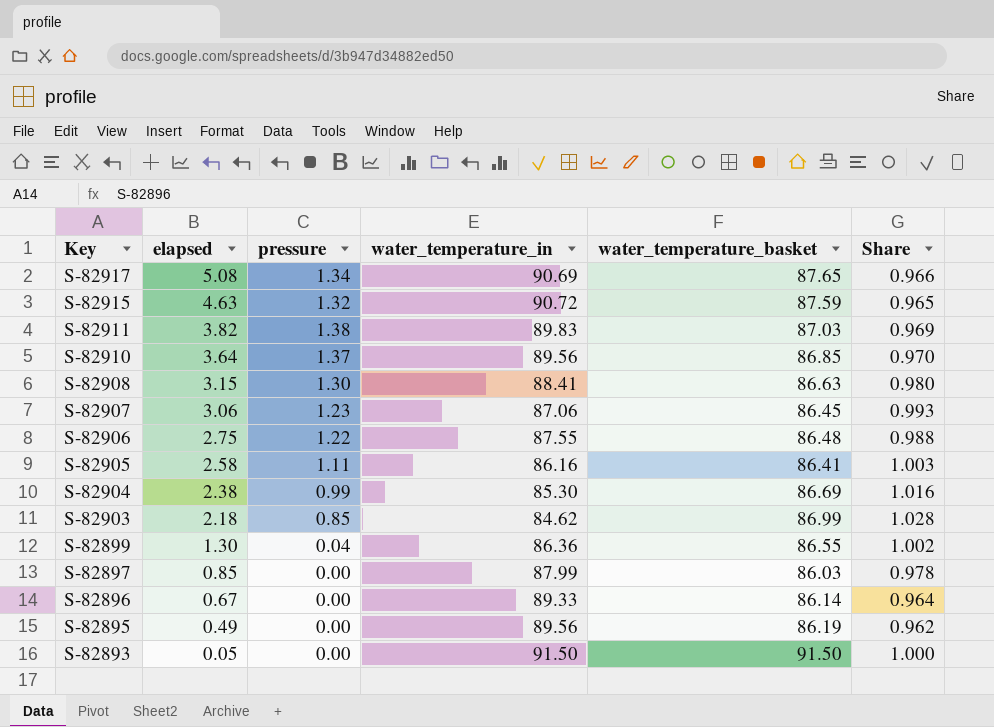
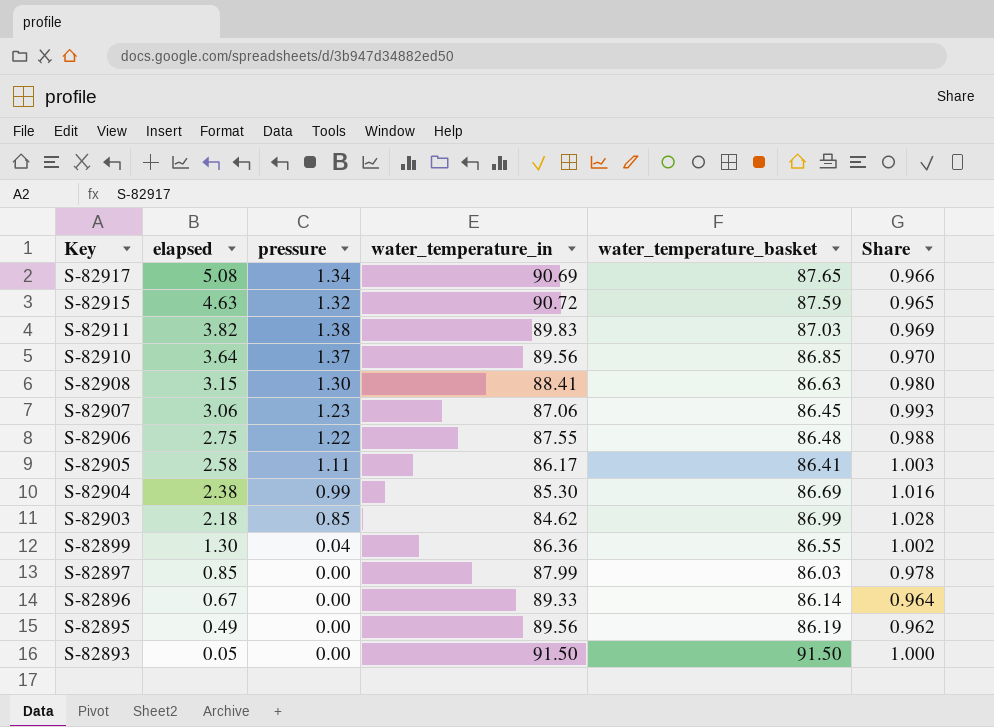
S-82905 | water_temperature_in: 86.16 -> 86.17

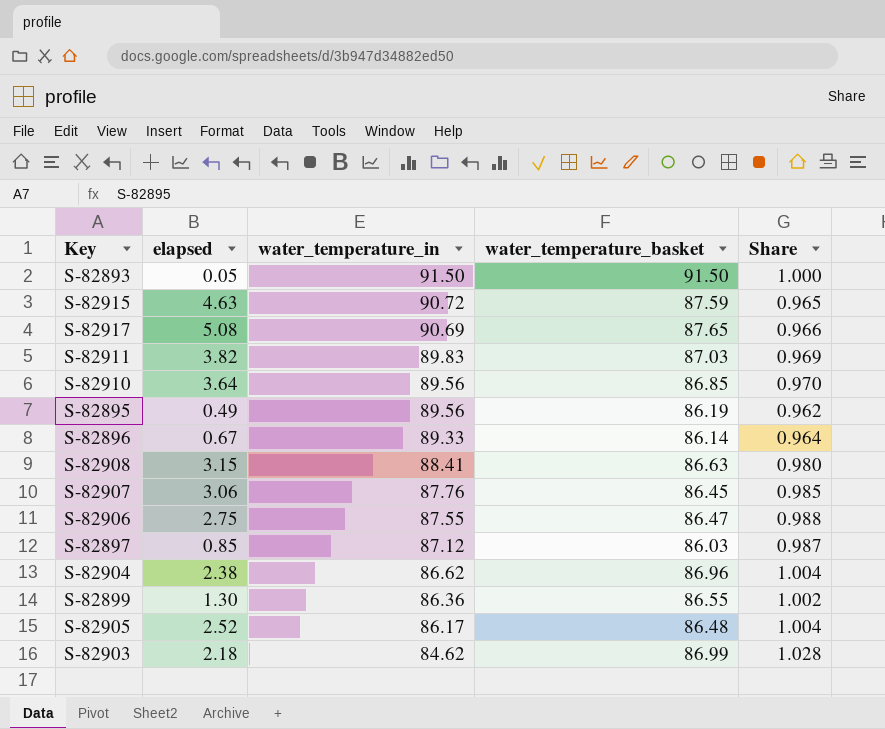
row order: Key descending -> water_temperature_in descending
column pressure | position: 3 -> none
S-82907 | water_temperature_in: 87.06 -> 87.76
S-82907 | Share: 0.993 -> 0.985
S-82906 | water_temperature_basket: 86.48 -> 86.47
S-82897 | water_temperature_in: 87.99 -> 87.12
S-82897 | Share: 0.978 -> 0.987
S-82904 | water_temperature_in: 85.30 -> 86.62
S-82904 | water_temperature_basket: 86.69 -> 86.96
S-82904 | Share: 1.016 -> 1.004
S-82905 | elapsed: 2.58 -> 2.52
S-82905 | water_temperature_basket: 86.41 -> 86.48
S-82905 | Share: 1.003 -> 1.004

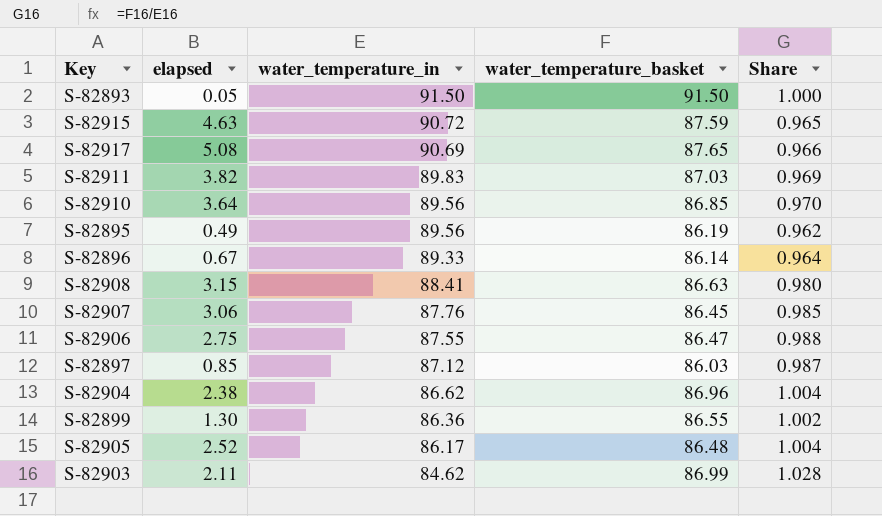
S-82903 | elapsed: 2.18 -> 2.11

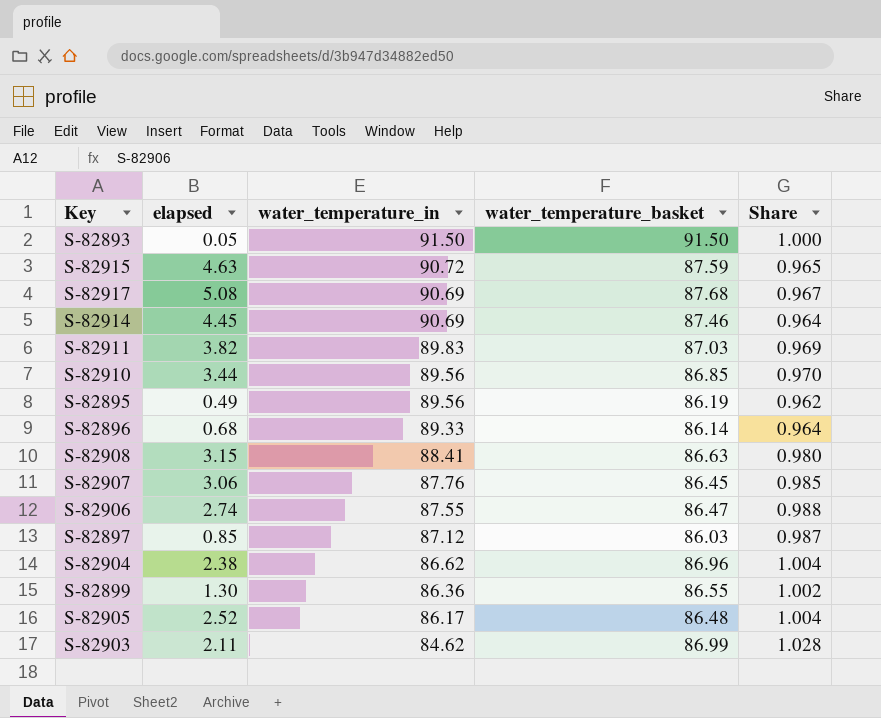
S-82917 | water_temperature_basket: 87.65 -> 87.68
S-82917 | Share: 0.966 -> 0.967
row S-82914: none -> 4.45 | 90.69 | 87.46 | 0.964
S-82910 | elapsed: 3.64 -> 3.44
S-82896 | elapsed: 0.67 -> 0.68
S-82906 | elapsed: 2.75 -> 2.74

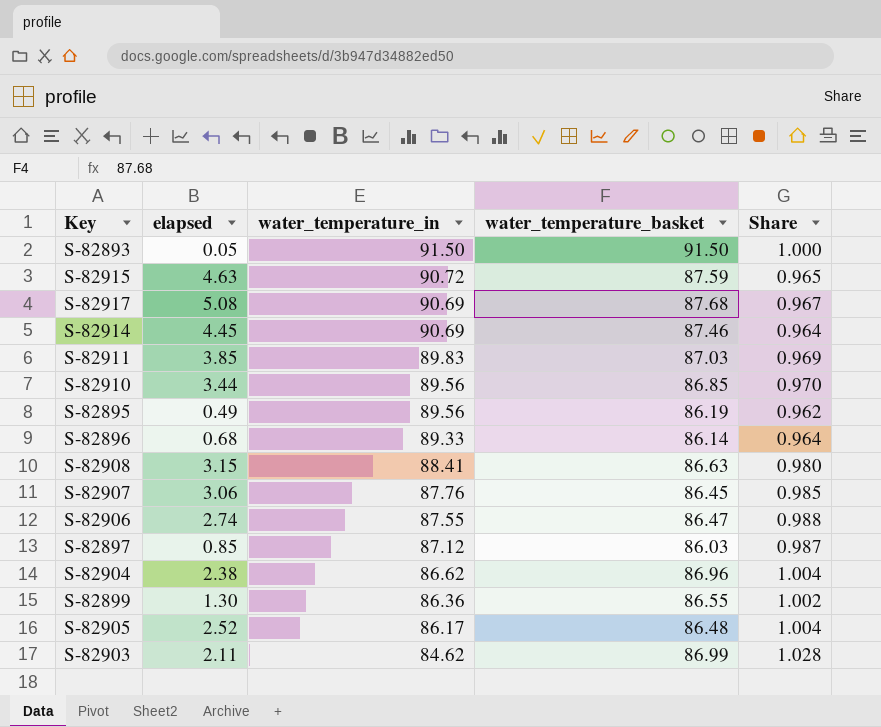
S-82911 | elapsed: 3.82 -> 3.85

